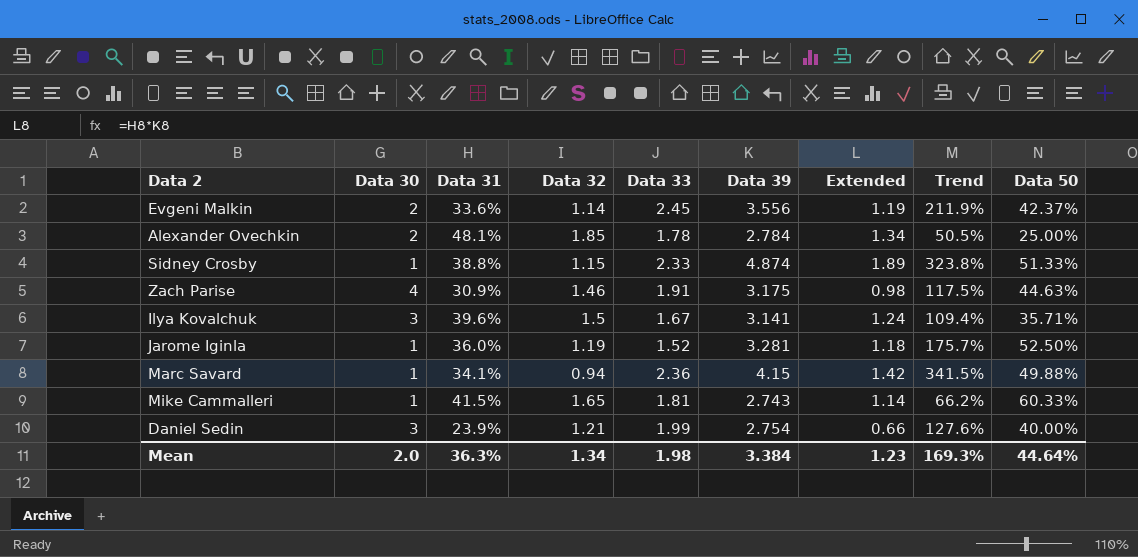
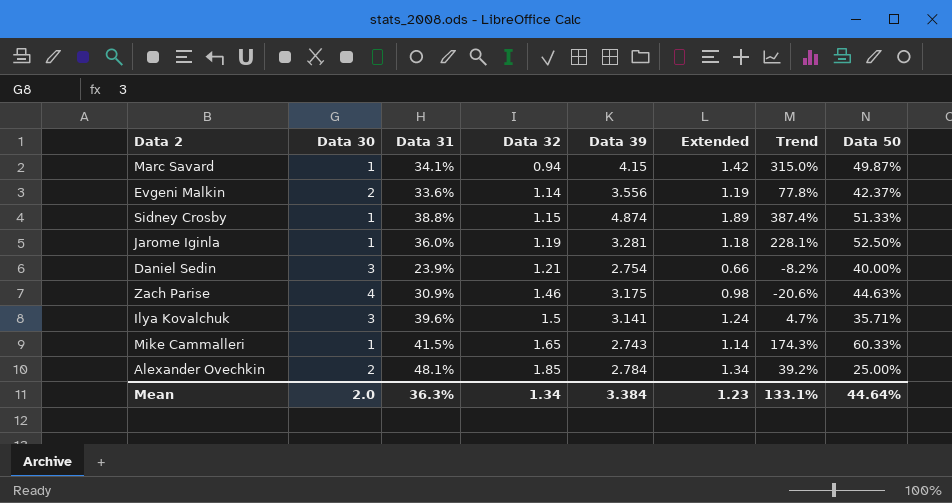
row order: none -> Data 32 ascending
column Data 33 | position: 5 -> none
column Trend | formula: ([Data 39] - [Data 32]) / [Data 32] -> ([Data 39] - [Data 30]) / [Data 30]
Marc Savard | Data 50: 49.88% -> 49.87%
Mean | Trend: 169.3% -> 133.1%

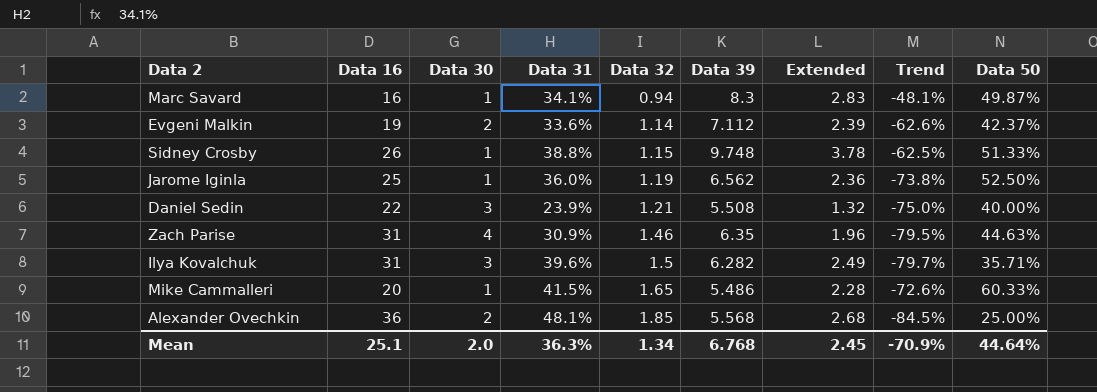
column Data 16 | position: none -> 2
column Trend | formula: ([Data 39] - [Data 30]) / [Data 30] -> ([Data 39] - [Data 16]) / [Data 16]
Marc Savard | Data 39: 4.15 -> 8.3
Marc Savard | Extended: 1.42 -> 2.83
Evgeni Malkin | Data 39: 3.556 -> 7.112
Evgeni Malkin | Extended: 1.19 -> 2.39
Sidney Crosby | Data 39: 4.874 -> 9.748
Sidney Crosby | Extended: 1.89 -> 3.78
Jarome Iginla | Data 39: 3.281 -> 6.562
Jarome Iginla | Extended: 1.18 -> 2.36
Daniel Sedin | Data 39: 2.754 -> 5.508
Daniel Sedin | Extended: 0.66 -> 1.32
Zach Parise | Data 39: 3.175 -> 6.35
Zach Parise | Extended: 0.98 -> 1.96
Ilya Kovalchuk | Data 39: 3.141 -> 6.282
Ilya Kovalchuk | Extended: 1.24 -> 2.49
Mike Cammalleri | Data 39: 2.743 -> 5.486
Mike Cammalleri | Extended: 1.14 -> 2.28
Alexander Ovechkin | Data 39: 2.784 -> 5.568
Alexander Ovechkin | Extended: 1.34 -> 2.68
Mean | Data 39: 3.384 -> 6.768
Mean | Extended: 1.23 -> 2.45
Mean | Trend: 133.1% -> -70.9%

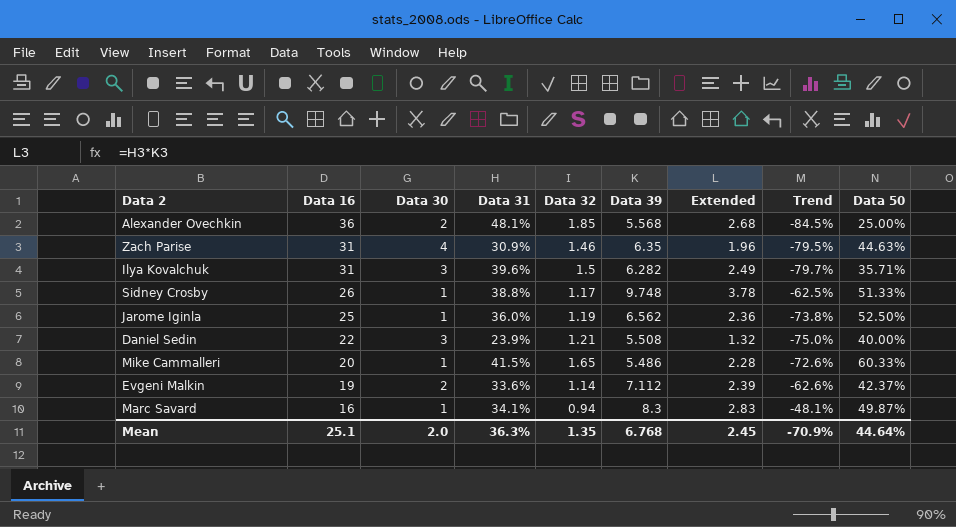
row order: Data 32 ascending -> Data 16 descending
Sidney Crosby | Data 32: 1.15 -> 1.17
Mean | Data 32: 1.34 -> 1.35

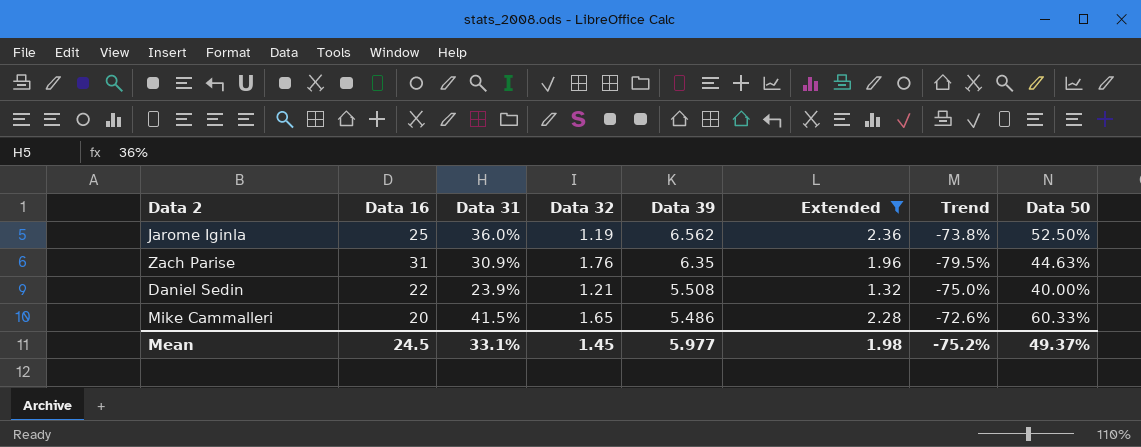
filter: none -> Extended <= 2.36
row order: Data 16 descending -> Data 39 descending
column Data 30 | position: 3 -> none
Zach Parise | Data 32: 1.46 -> 1.76
Mean | Data 16: 25.1 -> 24.5
Mean | Data 31: 36.3% -> 33.1%
Mean | Data 32: 1.35 -> 1.45
Mean | Data 39: 6.768 -> 5.977
Mean | Extended: 2.45 -> 1.98
Mean | Trend: -70.9% -> -75.2%
Mean | Data 50: 44.64% -> 49.37%

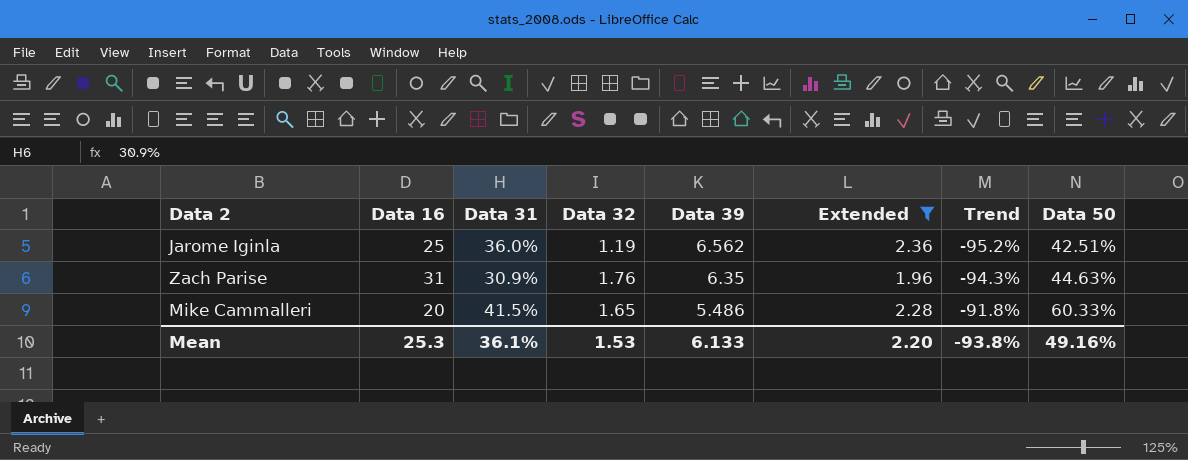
column Trend | formula: ([Data 39] - [Data 16]) / [Data 16] -> ([Data 32] - [Data 16]) / [Data 16]
row Daniel Sedin: 22 | 23.9% | 1.21 | 5.508 | 1.32 | -75.0% | 40.00% -> none
Jarome Iginla | Data 50: 52.50% -> 42.51%
Mean | Data 16: 24.5 -> 25.3
Mean | Data 31: 33.1% -> 36.1%
Mean | Data 32: 1.45 -> 1.53
Mean | Data 39: 5.977 -> 6.133
Mean | Extended: 1.98 -> 2.20
Mean | Trend: -75.2% -> -93.8%
Mean | Data 50: 49.37% -> 49.16%

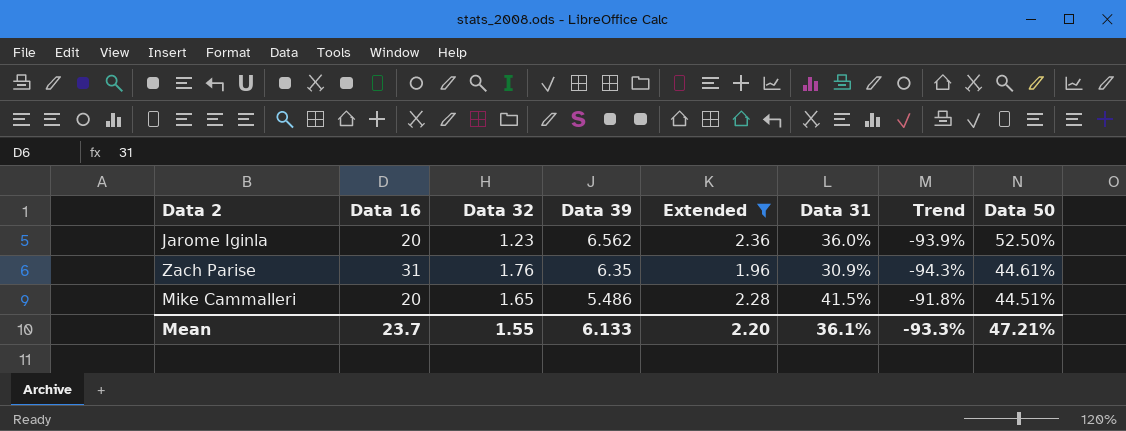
column Data 31 | position: 3 -> 6
Jarome Iginla | Data 16: 25 -> 20
Jarome Iginla | Data 32: 1.19 -> 1.23
Jarome Iginla | Trend: -95.2% -> -93.9%
Jarome Iginla | Data 50: 42.51% -> 52.50%
Zach Parise | Data 50: 44.63% -> 44.61%
Mike Cammalleri | Data 50: 60.33% -> 44.51%
Mean | Data 16: 25.3 -> 23.7
Mean | Data 32: 1.53 -> 1.55
Mean | Trend: -93.8% -> -93.3%
Mean | Data 50: 49.16% -> 47.21%

